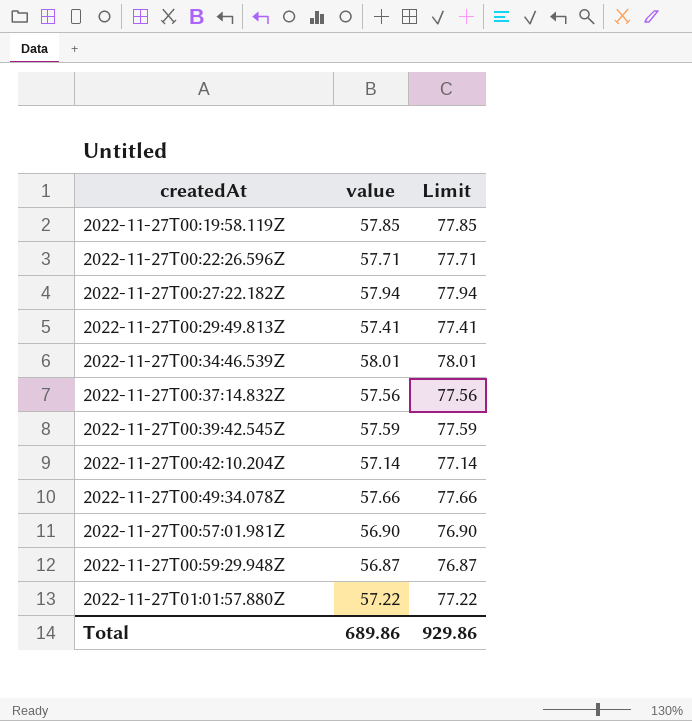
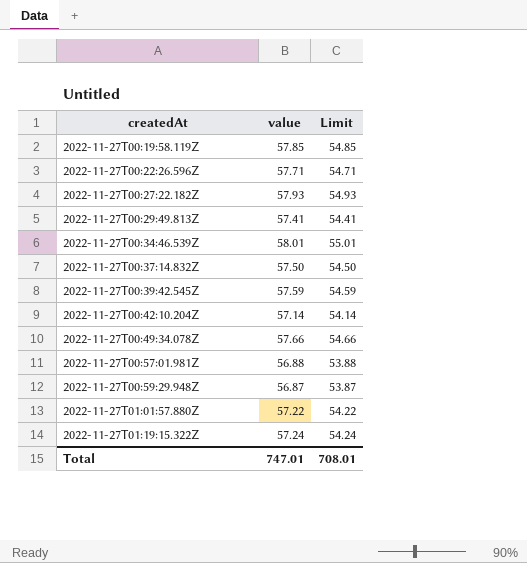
column Limit | formula: [value] + 20 -> [value] - 3
2022-11-27T00:27:22.182Z | value: 57.94 -> 57.93
2022-11-27T00:37:14.832Z | value: 57.56 -> 57.50
2022-11-27T00:57:01.981Z | value: 56.90 -> 56.88
row 2022-11-27T01:19:15.322Z: none -> 57.24 | 54.24
Total | value: 689.86 -> 747.01
Total | Limit: 929.86 -> 708.01

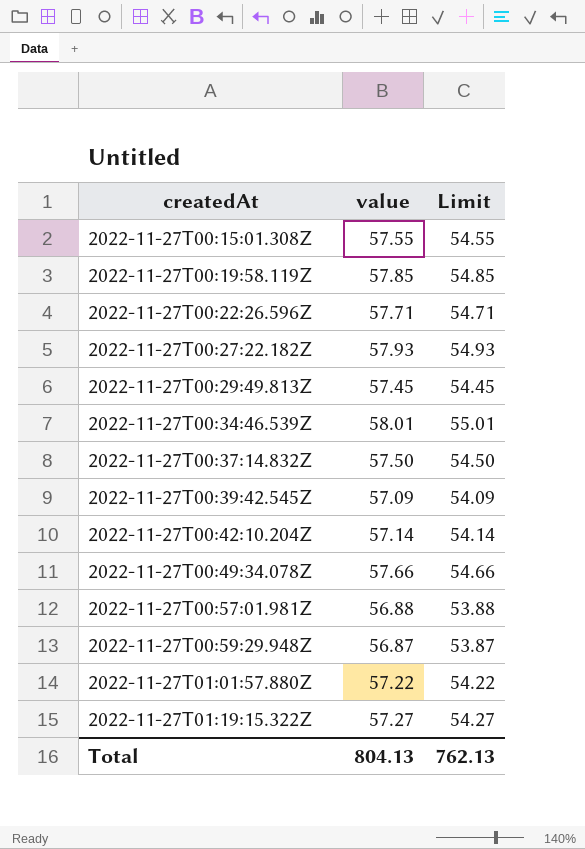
row 2022-11-27T00:15:01.308Z: none -> 57.55 | 54.55
2022-11-27T00:29:49.813Z | value: 57.41 -> 57.45
2022-11-27T00:29:49.813Z | Limit: 54.41 -> 54.45
2022-11-27T00:39:42.545Z | value: 57.59 -> 57.09
2022-11-27T00:39:42.545Z | Limit: 54.59 -> 54.09
2022-11-27T01:19:15.322Z | value: 57.24 -> 57.27
2022-11-27T01:19:15.322Z | Limit: 54.24 -> 54.27
Total | value: 747.01 -> 804.13
Total | Limit: 708.01 -> 762.13

